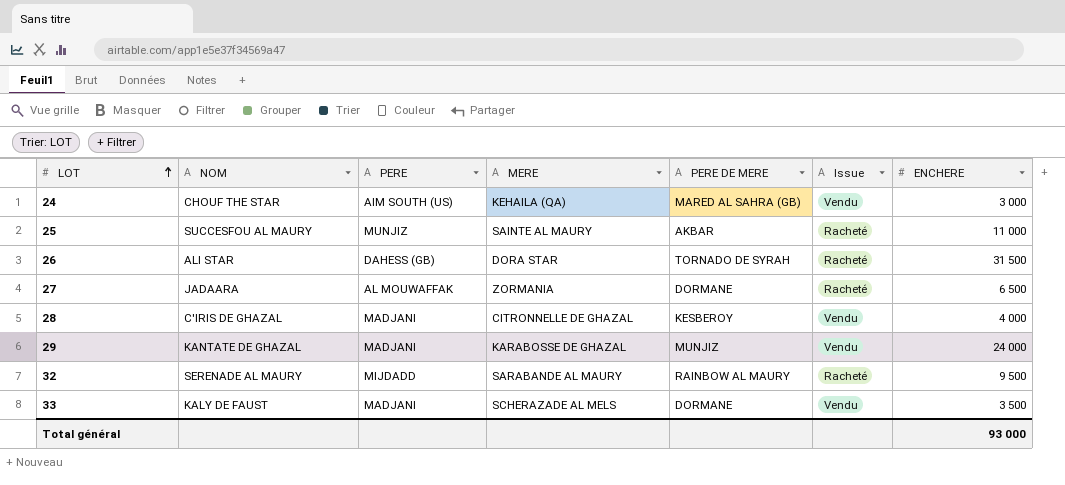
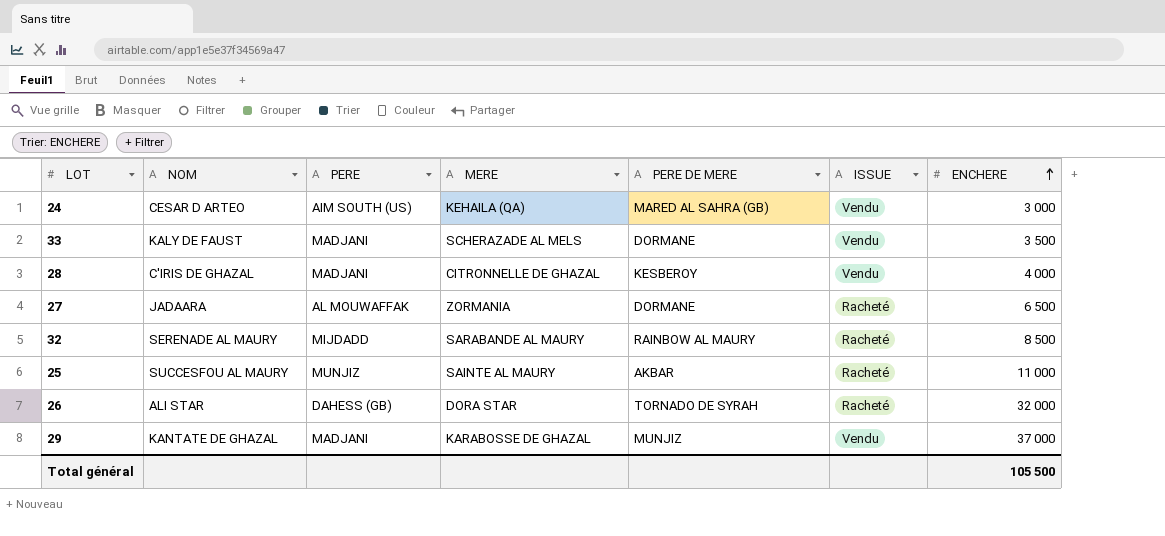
row order: LOT ascending -> ENCHERE ascending
column name: Issue -> ISSUE
24 | NOM: CHOUF THE STAR -> CESAR D ARTEO
32 | ENCHERE: 9 500 -> 8 500
26 | ENCHERE: 31 500 -> 32 000
29 | ENCHERE: 24 000 -> 37 000
Total général | ENCHERE: 93 000 -> 105 500

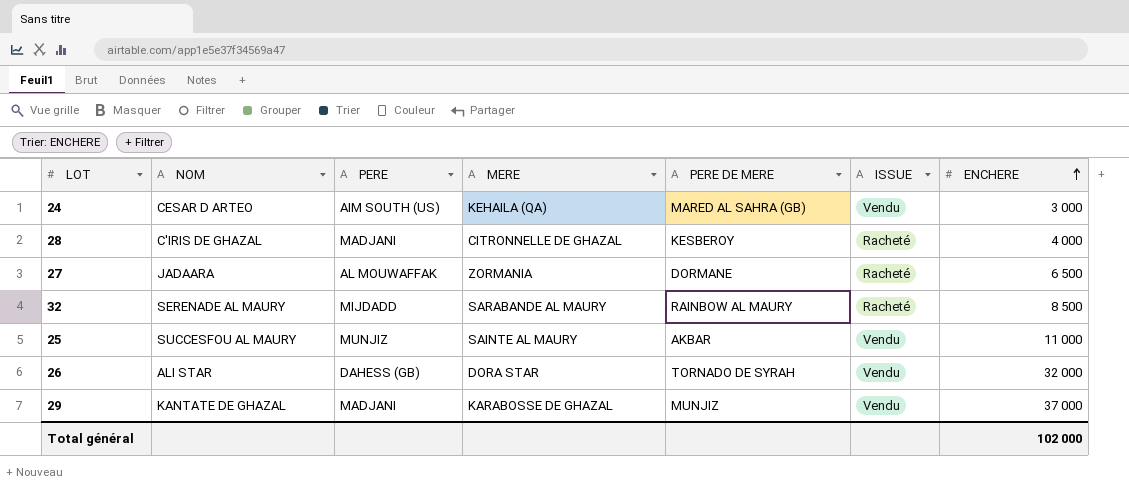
row 33: KALY DE FAUST | MADJANI | SCHERAZADE AL MELS | DORMANE | Vendu | 3 500 -> none
28 | ISSUE: Vendu -> Racheté
25 | ISSUE: Racheté -> Vendu
26 | ISSUE: Racheté -> Vendu
Total général | ENCHERE: 105 500 -> 102 000

